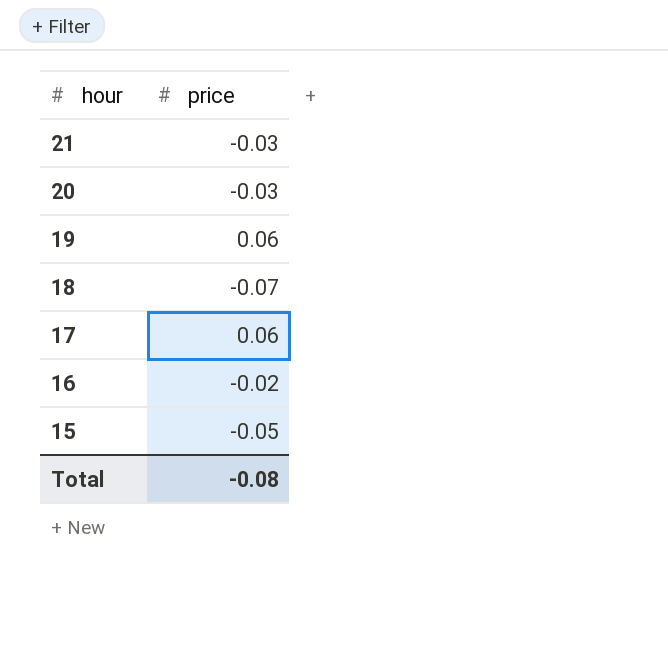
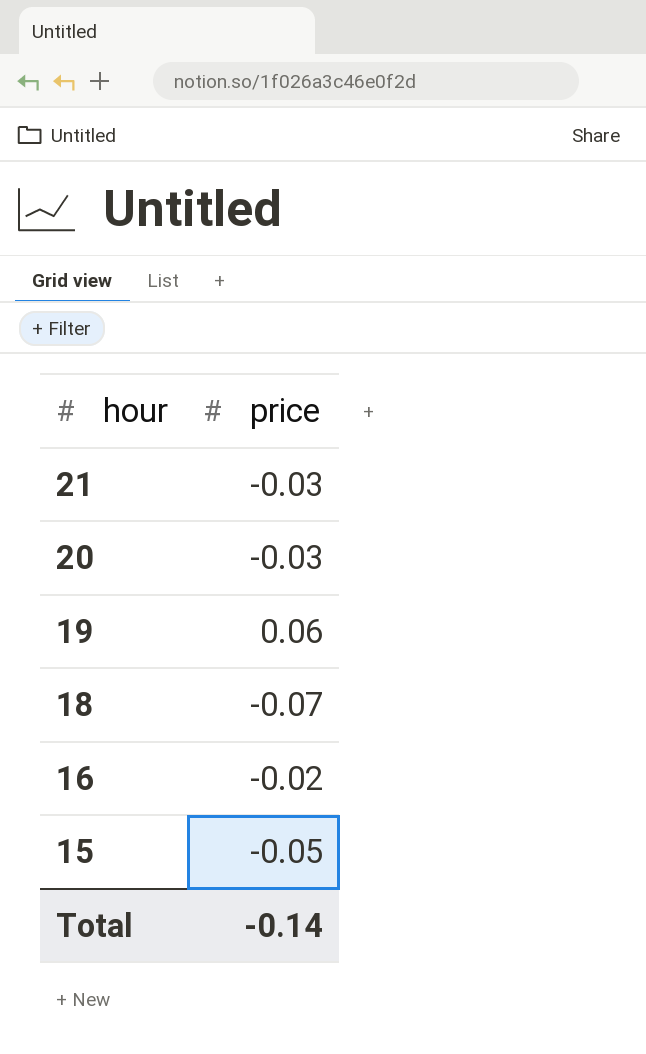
row 17: 0.06 -> none
Total | price: -0.08 -> -0.14

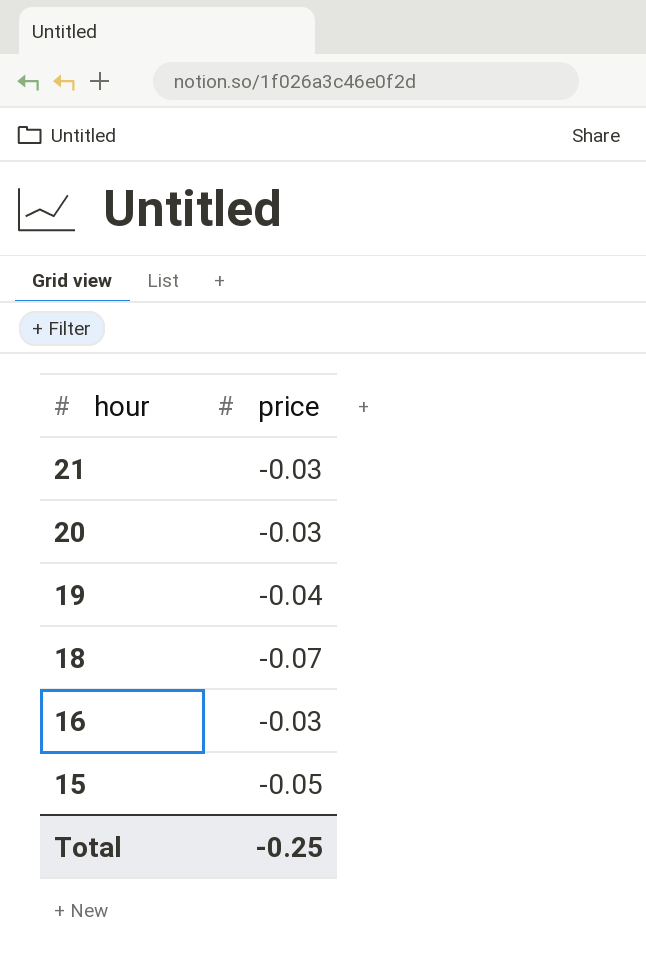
19 | price: 0.06 -> -0.04
16 | price: -0.02 -> -0.03
Total | price: -0.14 -> -0.25

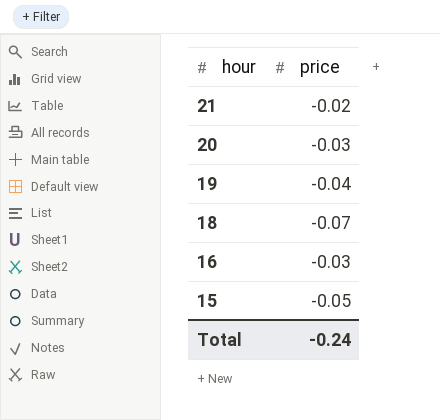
21 | price: -0.03 -> -0.02
Total | price: -0.25 -> -0.24

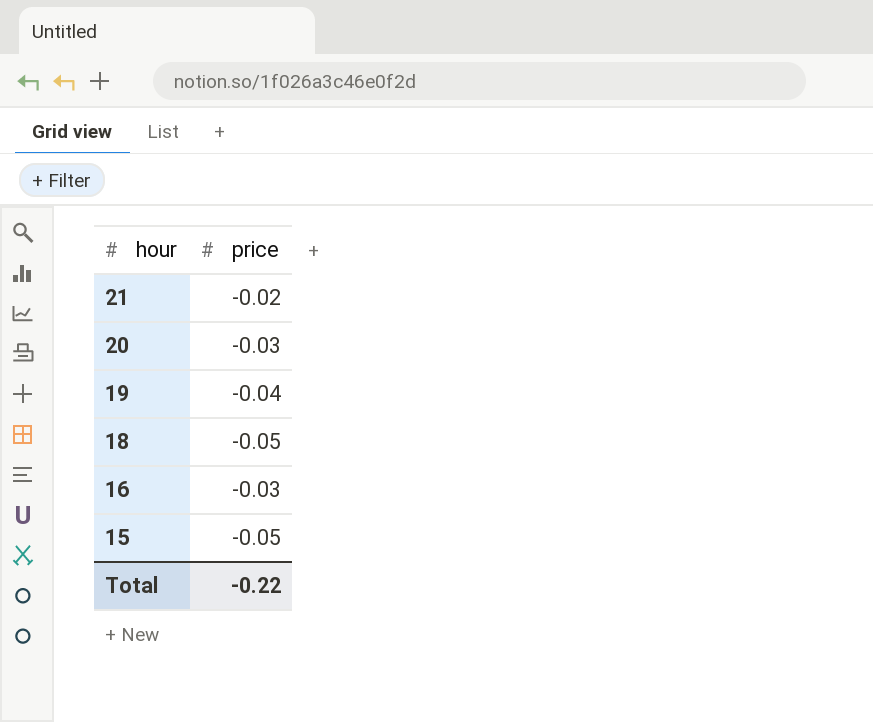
18 | price: -0.07 -> -0.05
Total | price: -0.24 -> -0.22

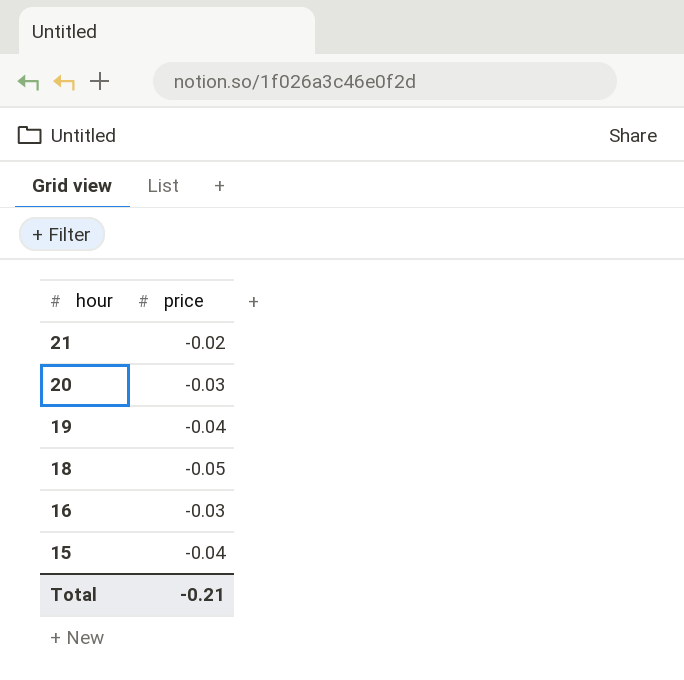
15 | price: -0.05 -> -0.04
Total | price: -0.22 -> -0.21

